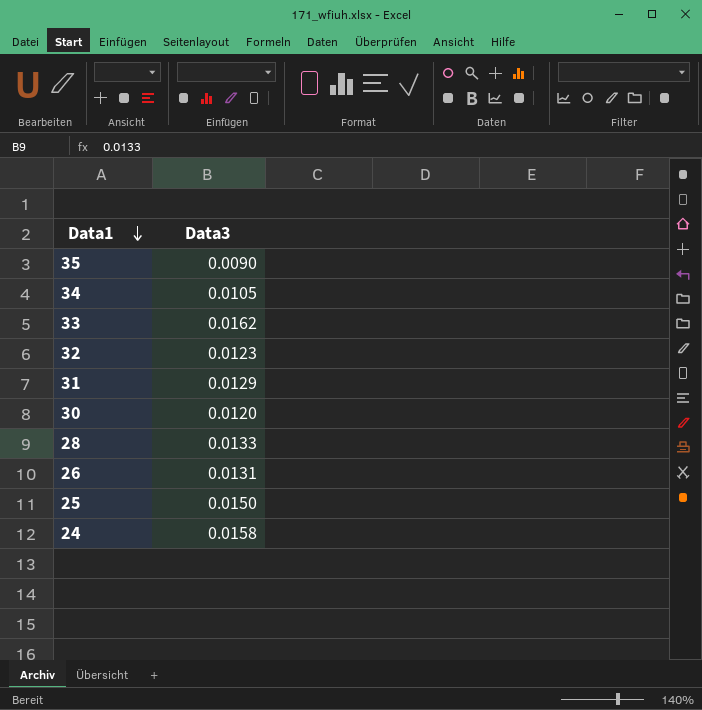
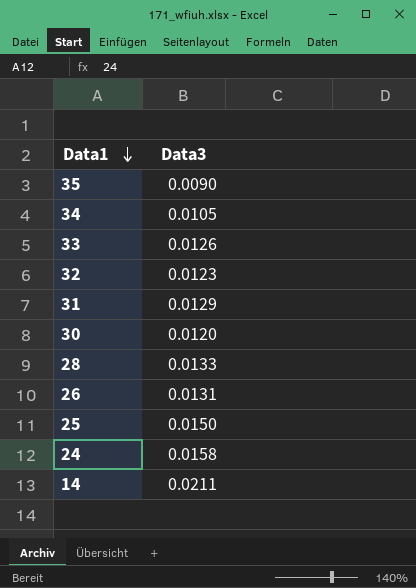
33 | Data3: 0.0162 -> 0.0126
row 14: none -> 0.0211

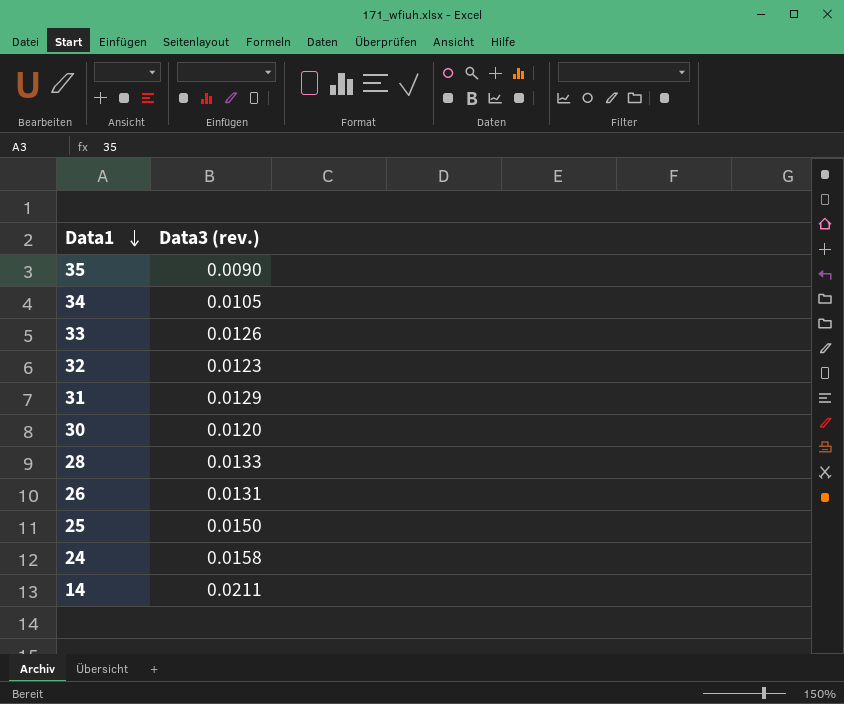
column name: Data3 -> Data3 (rev.)

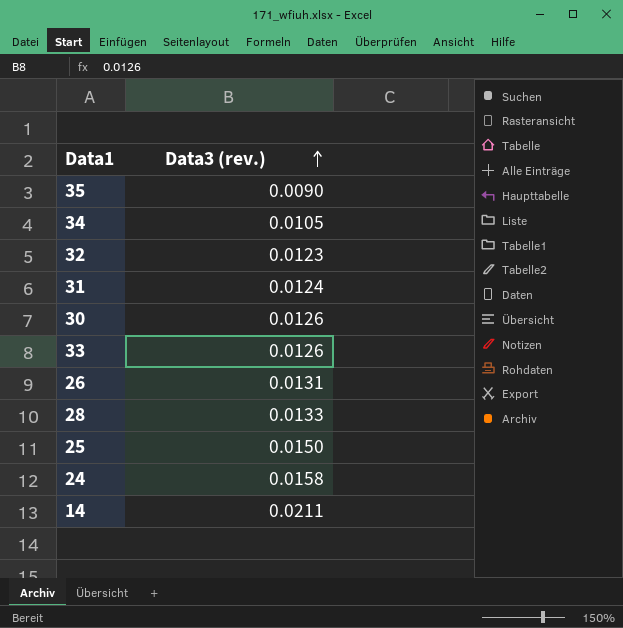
row order: Data1 descending -> Data3 (rev.) ascending
31 | Data3 (rev.): 0.0129 -> 0.0124
30 | Data3 (rev.): 0.0120 -> 0.0126

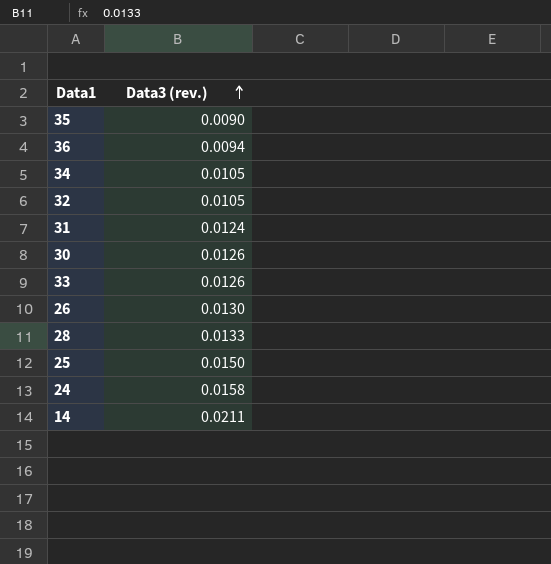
row 36: none -> 0.0094
32 | Data3 (rev.): 0.0123 -> 0.0105
26 | Data3 (rev.): 0.0131 -> 0.0130

